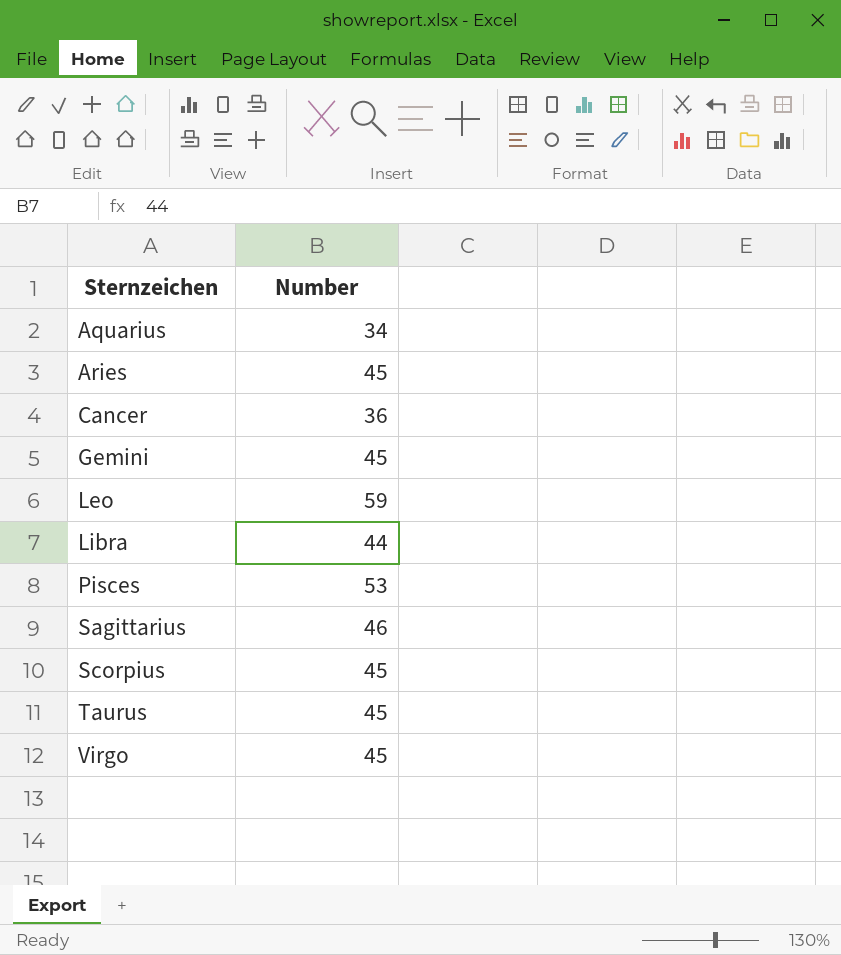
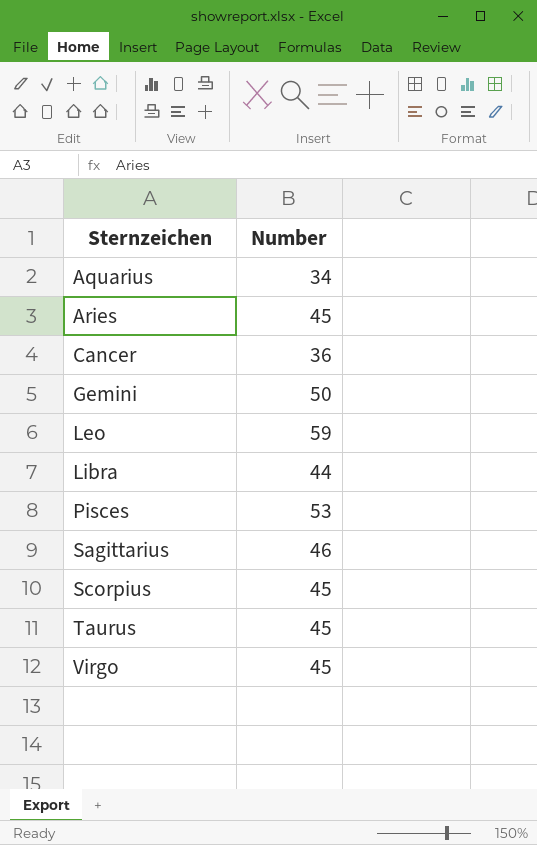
Gemini | Number: 45 -> 50

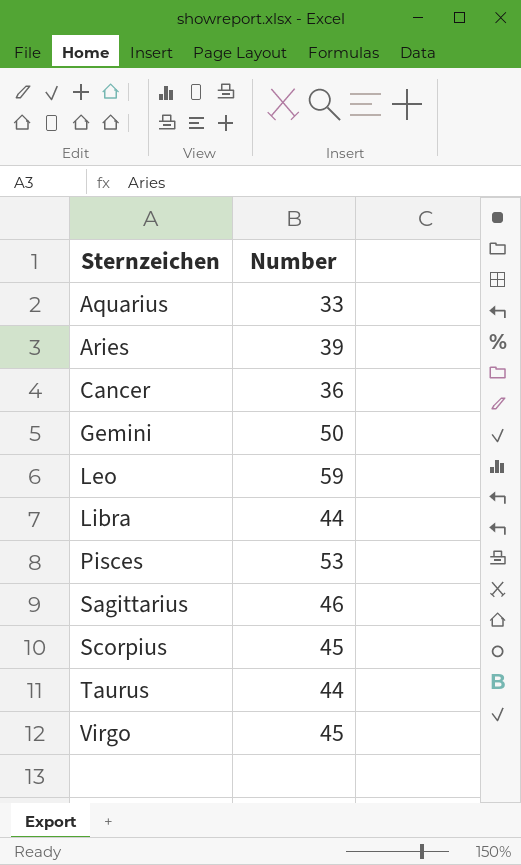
Aquarius | Number: 34 -> 33
Aries | Number: 45 -> 39
Taurus | Number: 45 -> 44

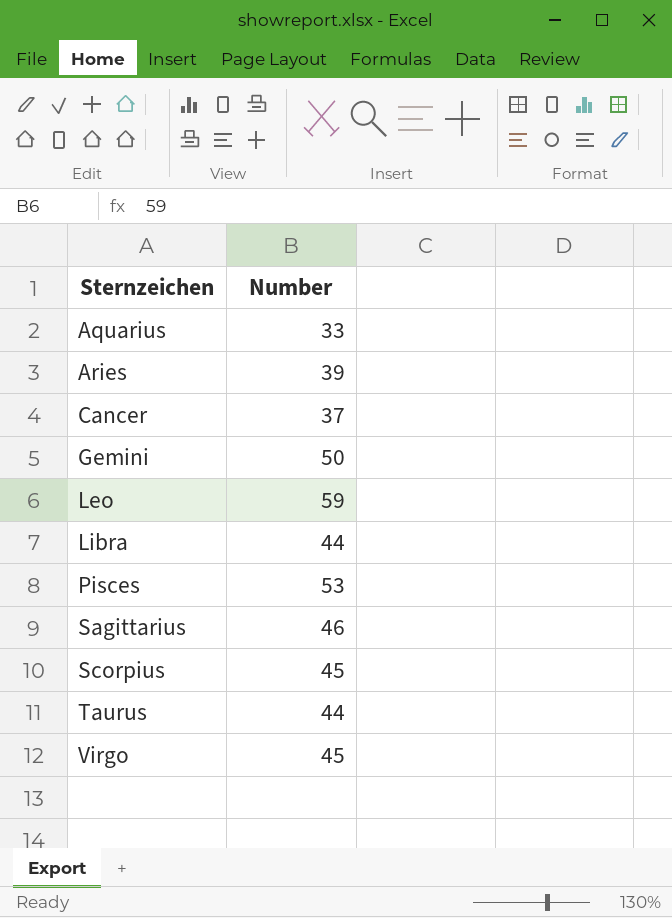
Cancer | Number: 36 -> 37

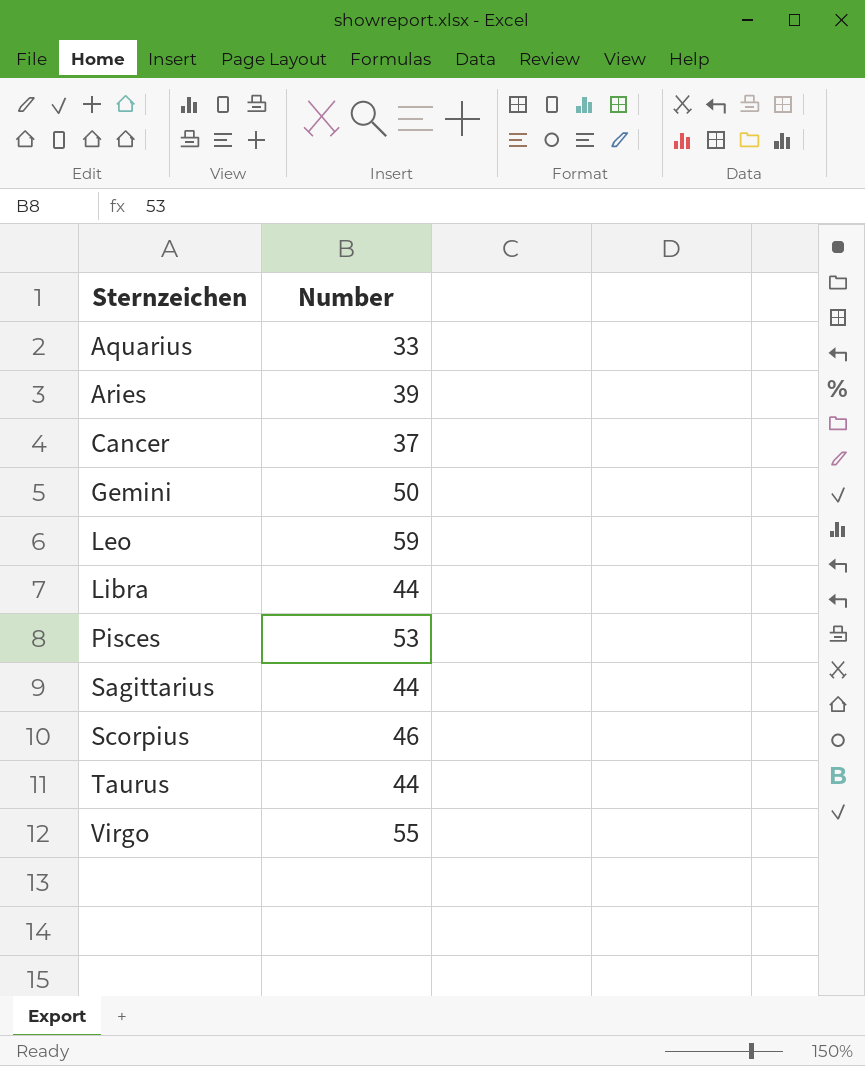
Sagittarius | Number: 46 -> 44
Scorpius | Number: 45 -> 46
Virgo | Number: 45 -> 55

